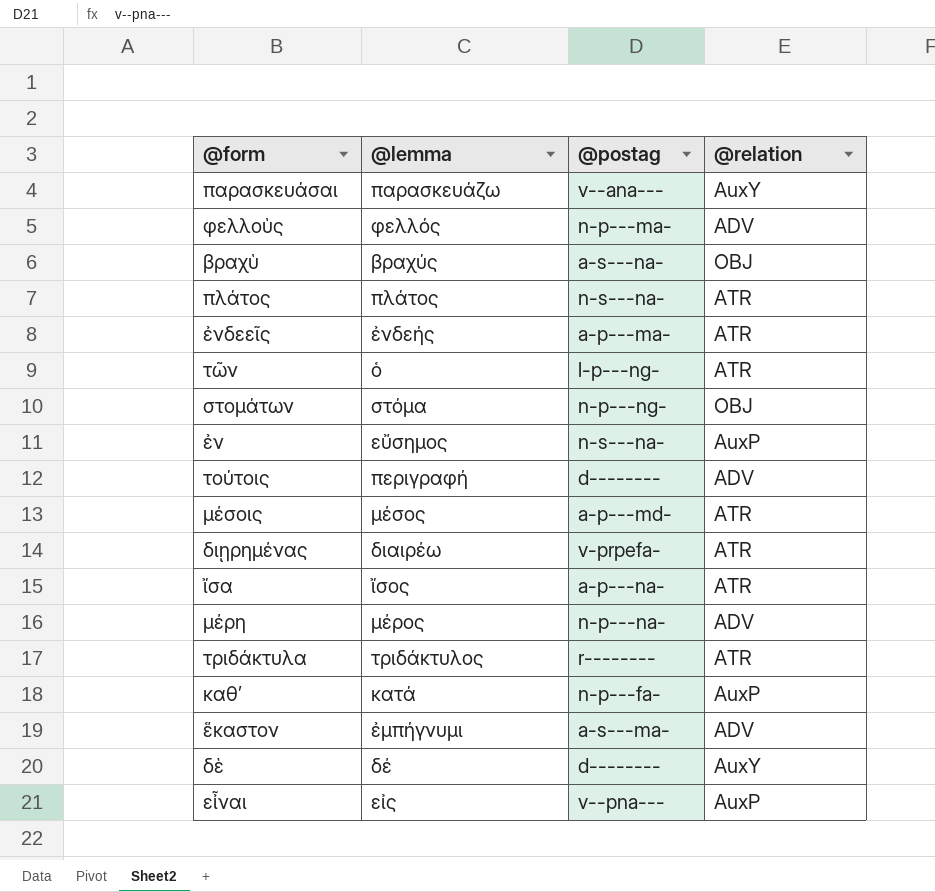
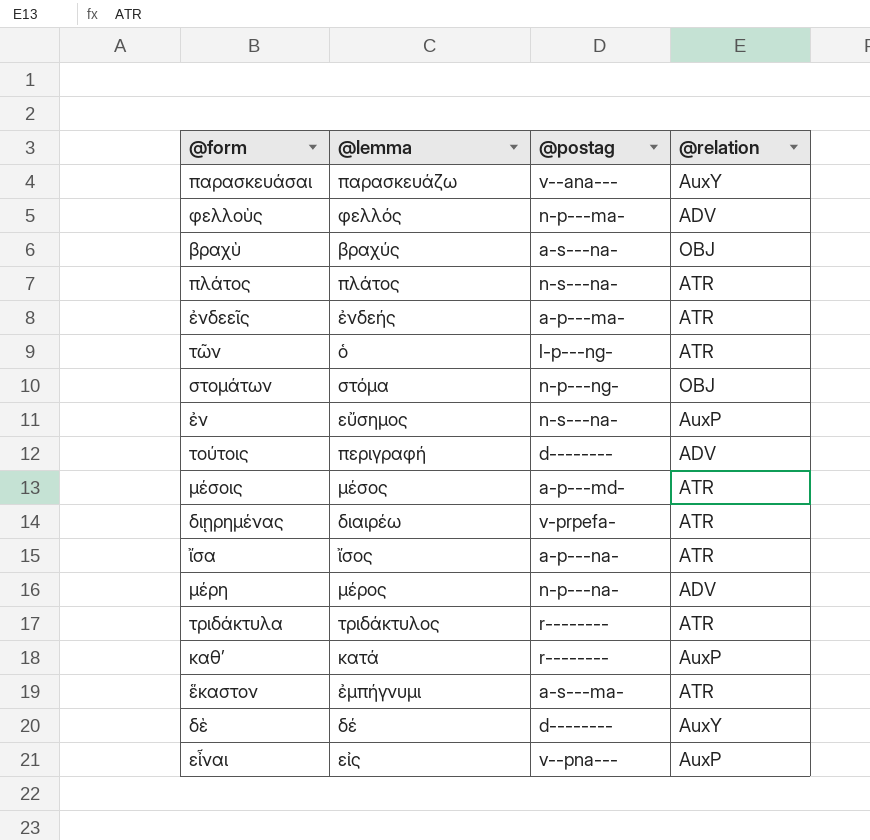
καθʼ | @postag: n-p---fa- -> r--------
ἕκαστον | @relation: ADV -> ATR

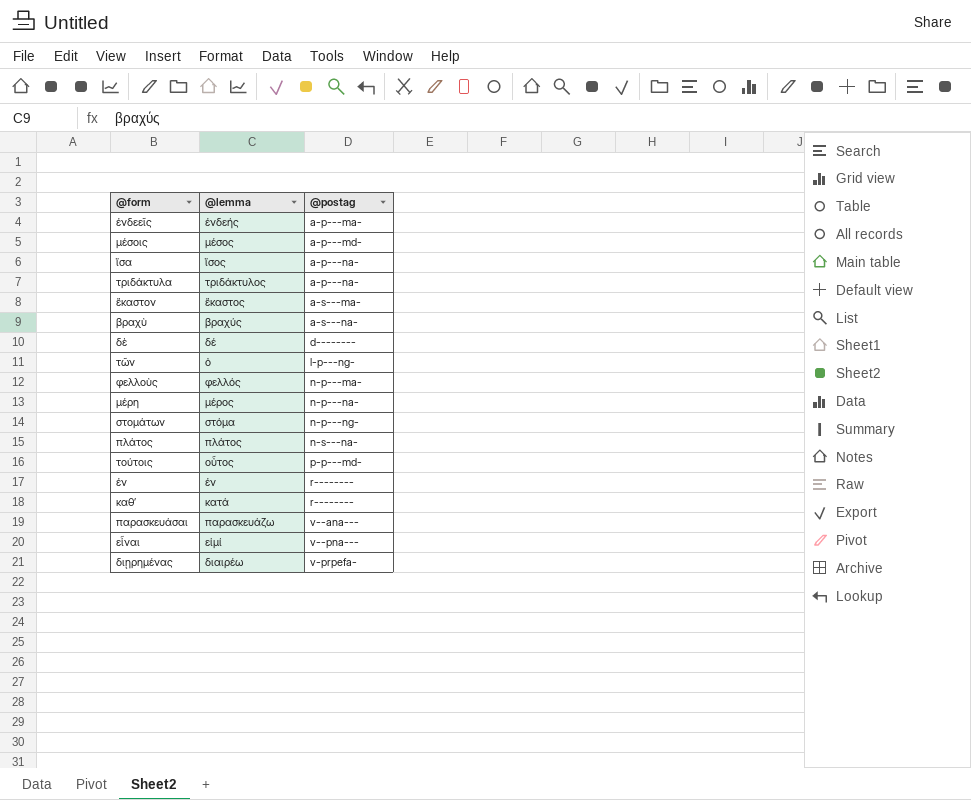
row order: none -> @postag ascending
column @relation | position: 4 -> none
τριδάκτυλα | @postag: r-------- -> a-p---na-
ἕκαστον | @lemma: ἐμπήγνυμι -> ἕκαστος
τούτοις | @lemma: περιγραφή -> οὗτος
τούτοις | @postag: d-------- -> p-p---md-
ἐν | @lemma: εὔσημος -> ἐν
ἐν | @postag: n-s---na- -> r--------
εἶναι | @lemma: εἰς -> εἰμί

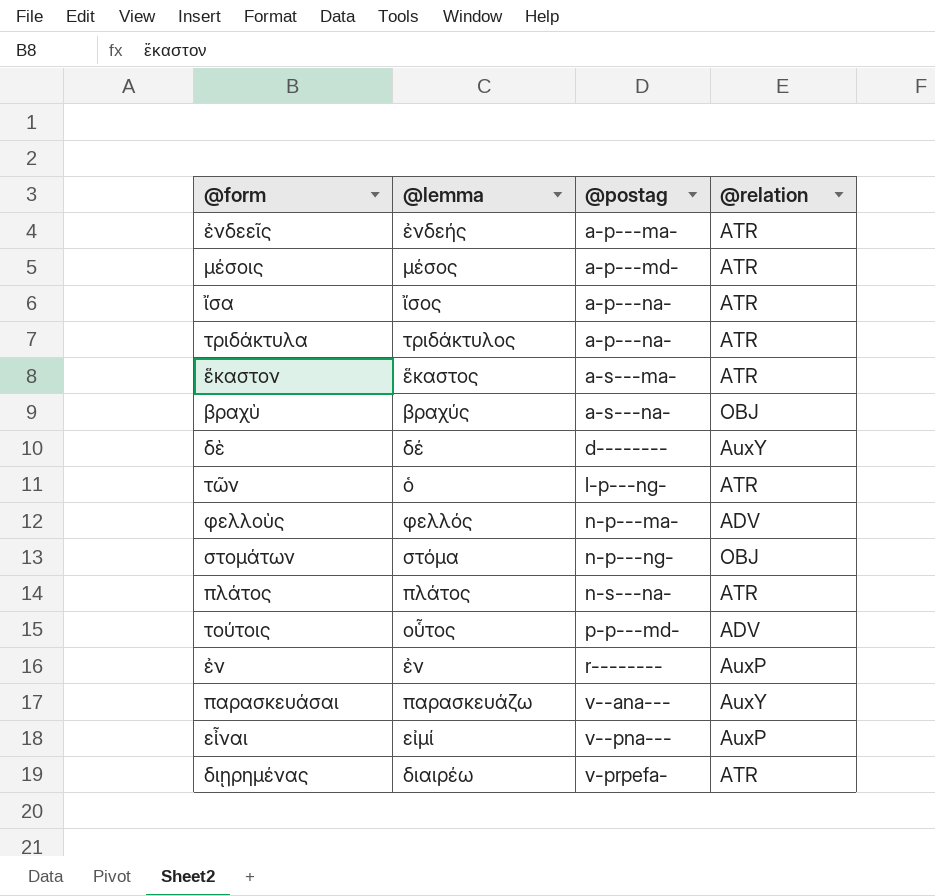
column @relation | position: none -> 4
row μέρη: μέρος | n-p---na- -> none
row καθʼ: κατά | r-------- -> none

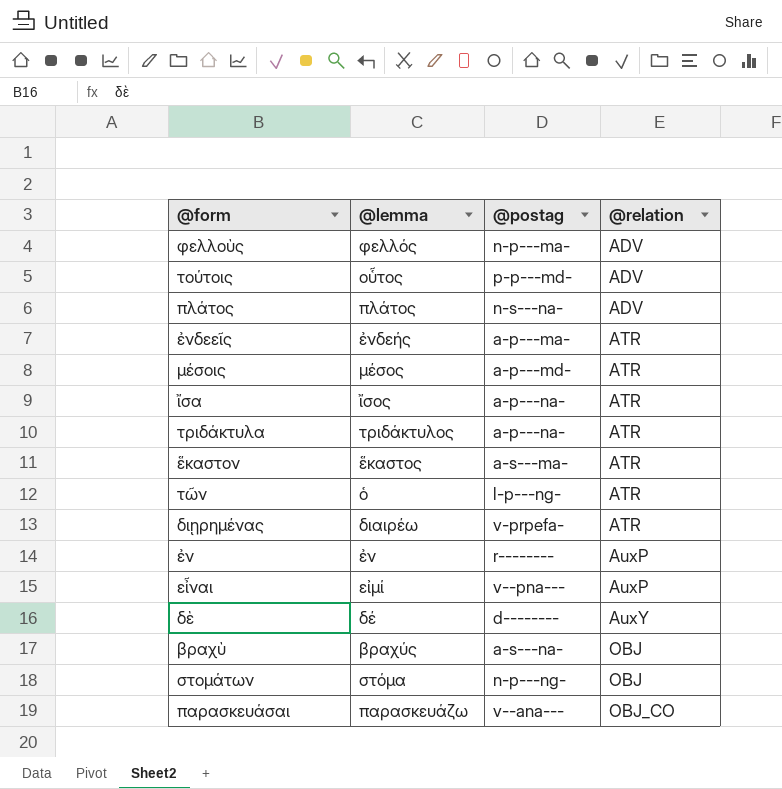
row order: @postag ascending -> @relation ascending
πλάτος | @relation: ATR -> ADV
παρασκευάσαι | @relation: AuxY -> OBJ_CO

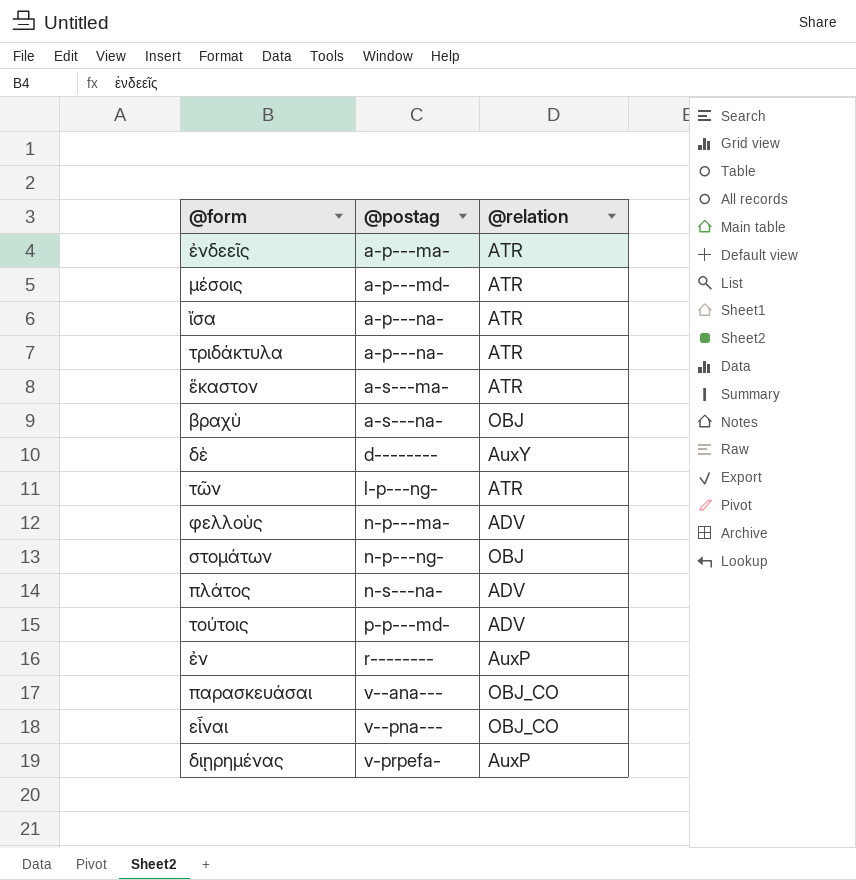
row order: @relation ascending -> @postag ascending
column @lemma | position: 2 -> none
εἶναι | @relation: AuxP -> OBJ_CO
διῃρημένας | @relation: ATR -> AuxP

